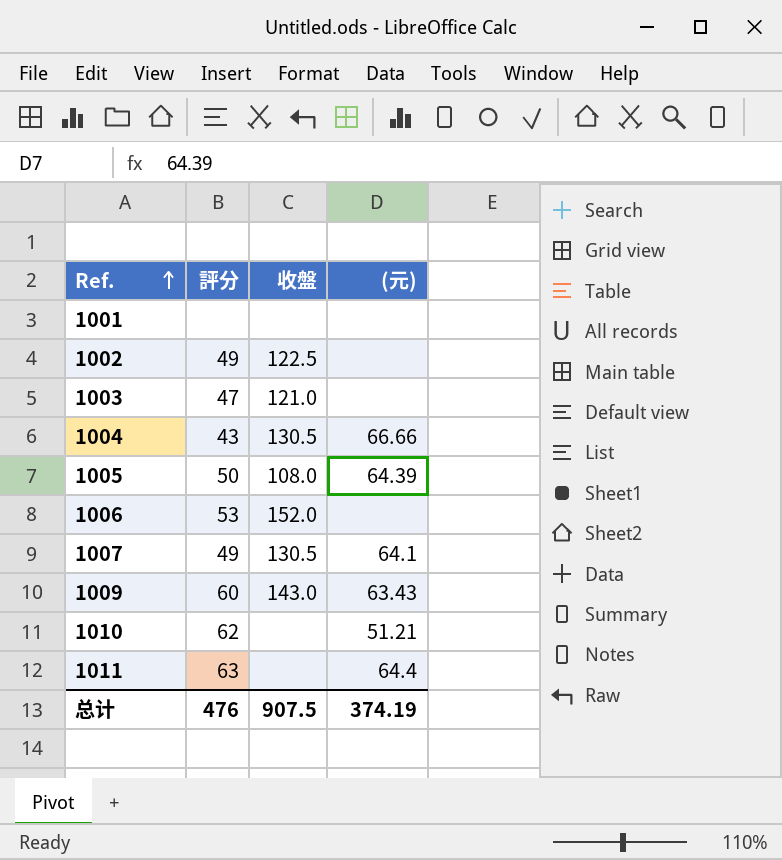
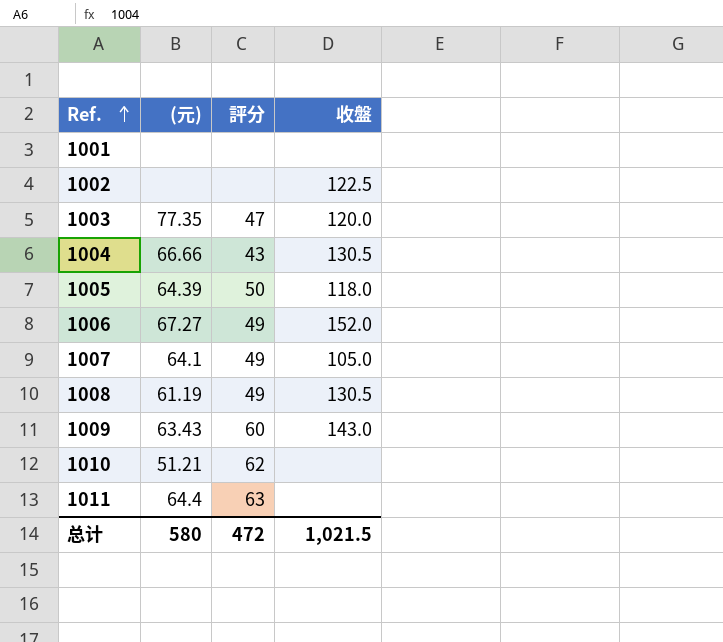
column (元) | position: 4 -> 2
1002 | 評分: 49 -> none
1003 | (元): none -> 77.35
1003 | 收盤: 121.0 -> 120.0
1005 | 收盤: 108.0 -> 118.0
1006 | (元): none -> 67.27
1006 | 評分: 53 -> 49
1007 | 收盤: 130.5 -> 105.0
row 1008: none -> 61.19 | 49 | 130.5
总计 | (元): 374.19 -> 580
总计 | 評分: 476 -> 472
总计 | 收盤: 907.5 -> 1,021.5

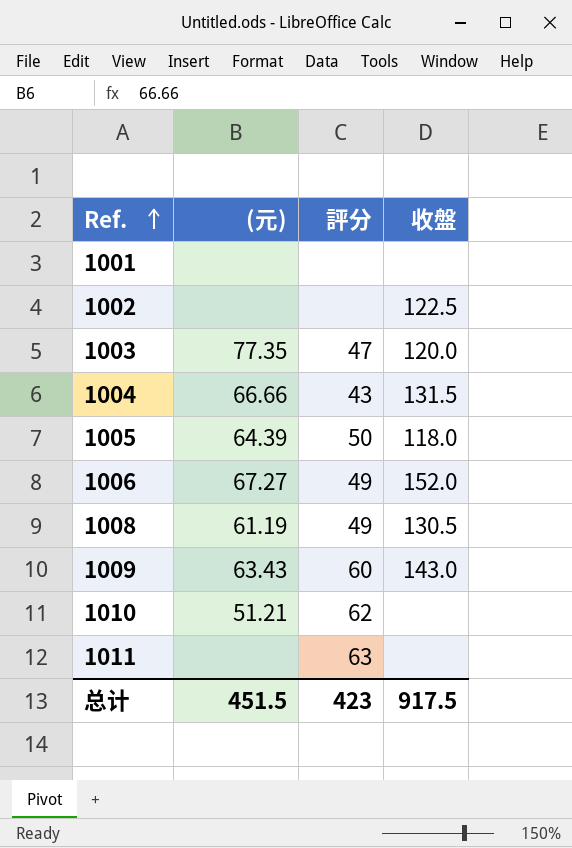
row 1007: 64.1 | 49 | 105.0 -> none
1004 | 收盤: 130.5 -> 131.5
1011 | (元): 64.4 -> none
总计 | (元): 580 -> 451.5
总计 | 評分: 472 -> 423
总计 | 收盤: 1,021.5 -> 917.5

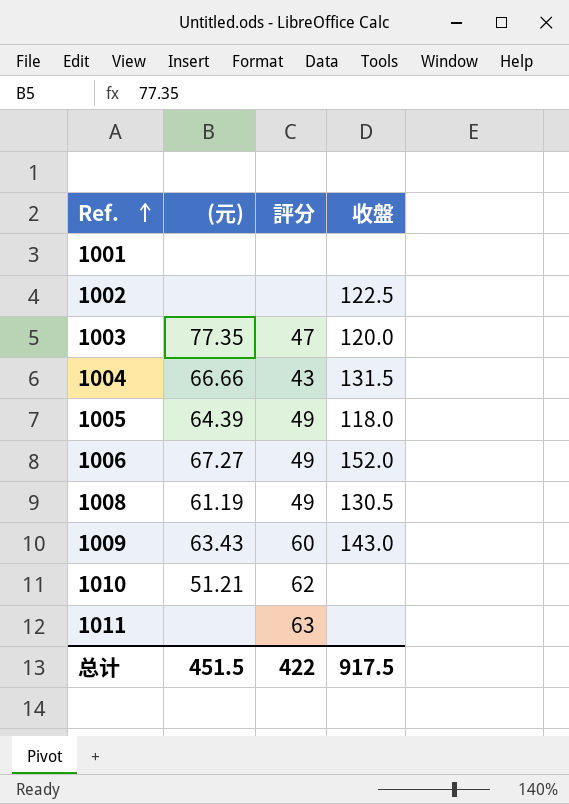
1005 | 評分: 50 -> 49
总计 | 評分: 423 -> 422

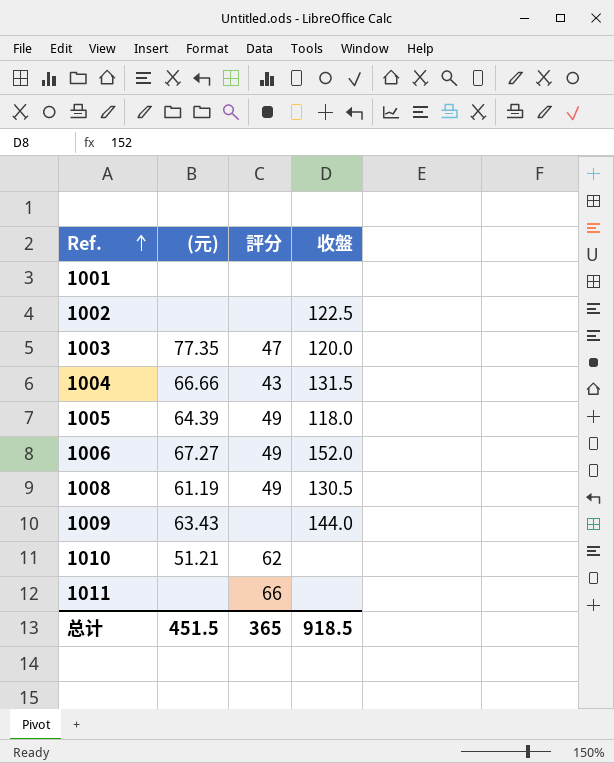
1009 | 評分: 60 -> none
1009 | 收盤: 143.0 -> 144.0
1011 | 評分: 63 -> 66
总计 | 評分: 422 -> 365
总计 | 收盤: 917.5 -> 918.5

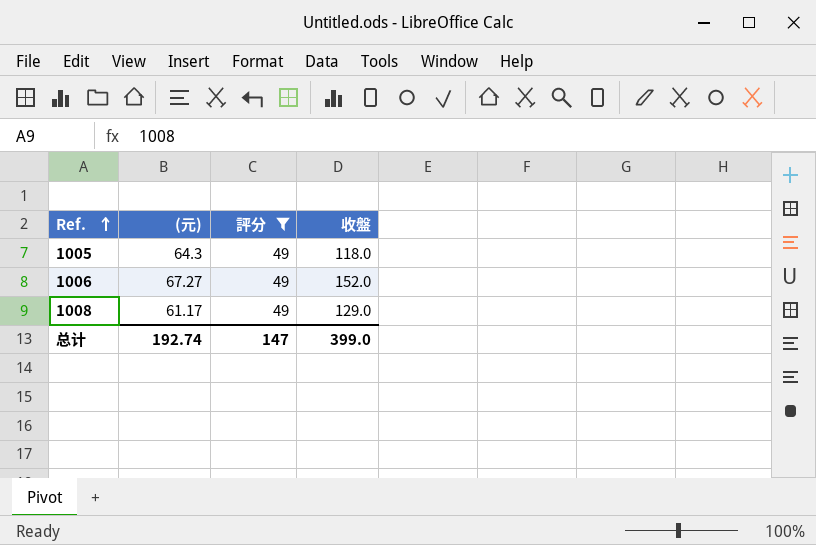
filter: none -> 評分 = 49
1005 | (元): 64.39 -> 64.3
1008 | (元): 61.19 -> 61.17
1008 | 收盤: 130.5 -> 129.0
总计 | (元): 451.5 -> 192.74
总计 | 評分: 365 -> 147
总计 | 收盤: 918.5 -> 399.0

